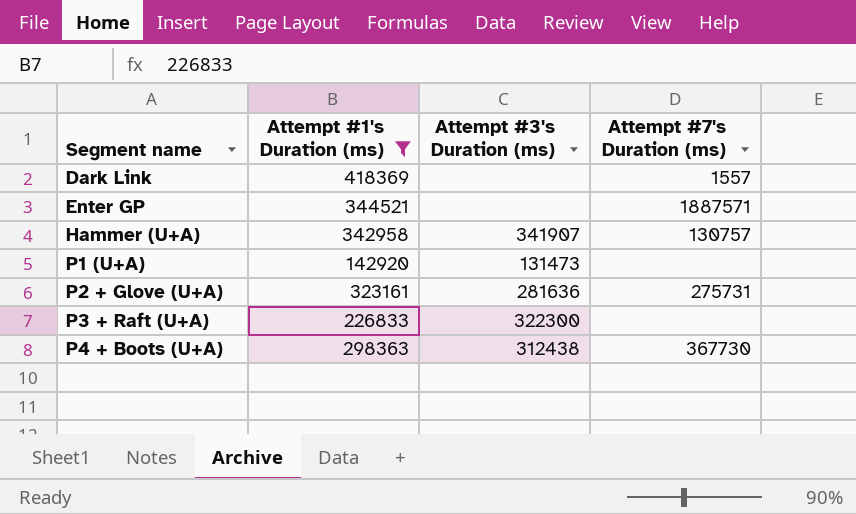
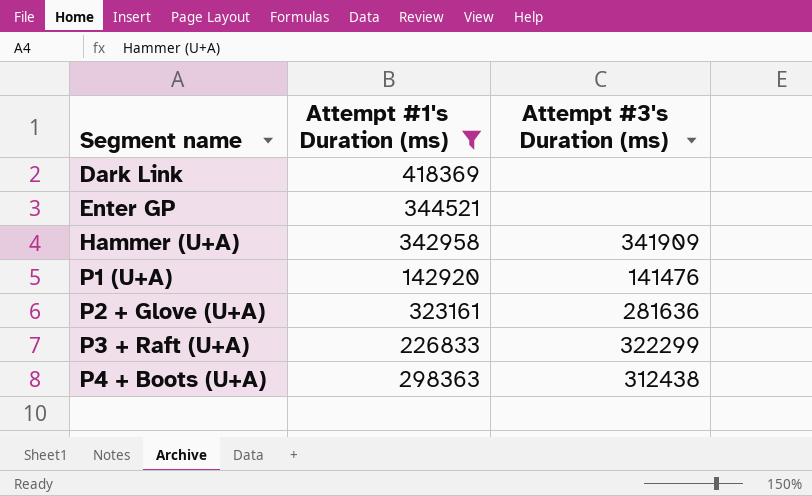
column Attempt #7's Duration (ms) | position: 4 -> none
Hammer (U+A) | Attempt #3's Duration (ms): 341907 -> 341909
P1 (U+A) | Attempt #3's Duration (ms): 131473 -> 141476
P3 + Raft (U+A) | Attempt #3's Duration (ms): 322300 -> 322299

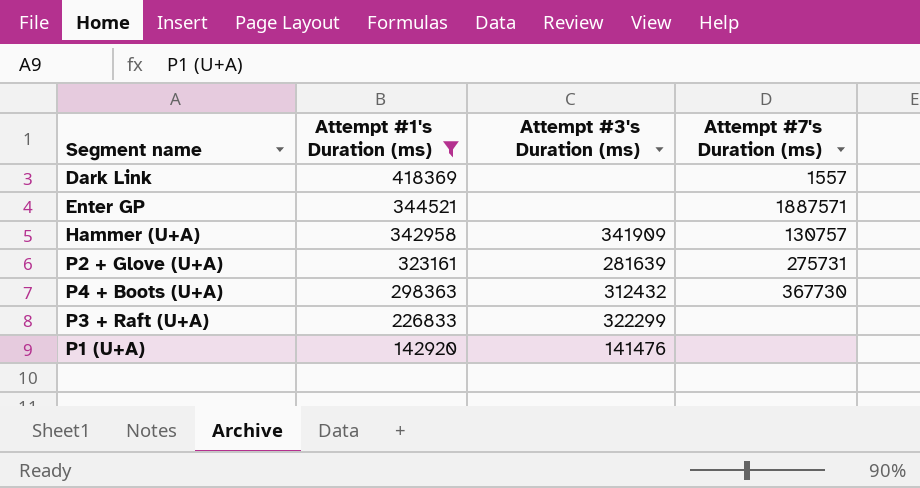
row order: Segment name ascending -> Attempt #1's Duration (ms) descending
column Attempt #7's Duration (ms) | position: none -> 4
P2 + Glove (U+A) | Attempt #3's Duration (ms): 281636 -> 281639
P4 + Boots (U+A) | Attempt #3's Duration (ms): 312438 -> 312432

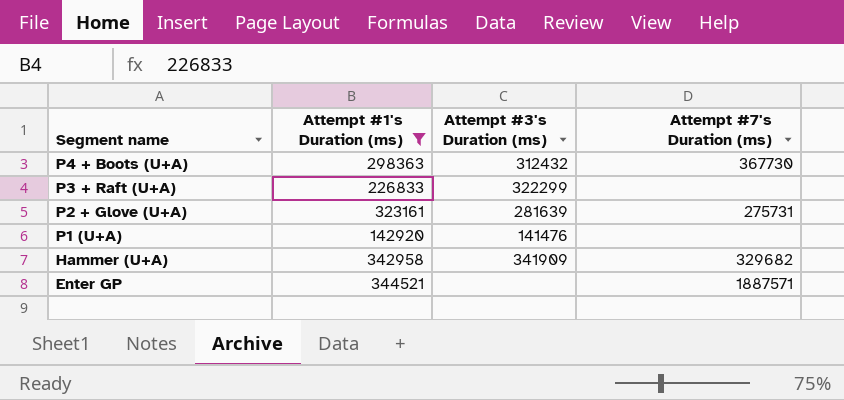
row order: Attempt #1's Duration (ms) descending -> Segment name descending
row Dark Link: 418369 | none | 1557 -> none
Hammer (U+A) | Attempt #7's Duration (ms): 130757 -> 329682

